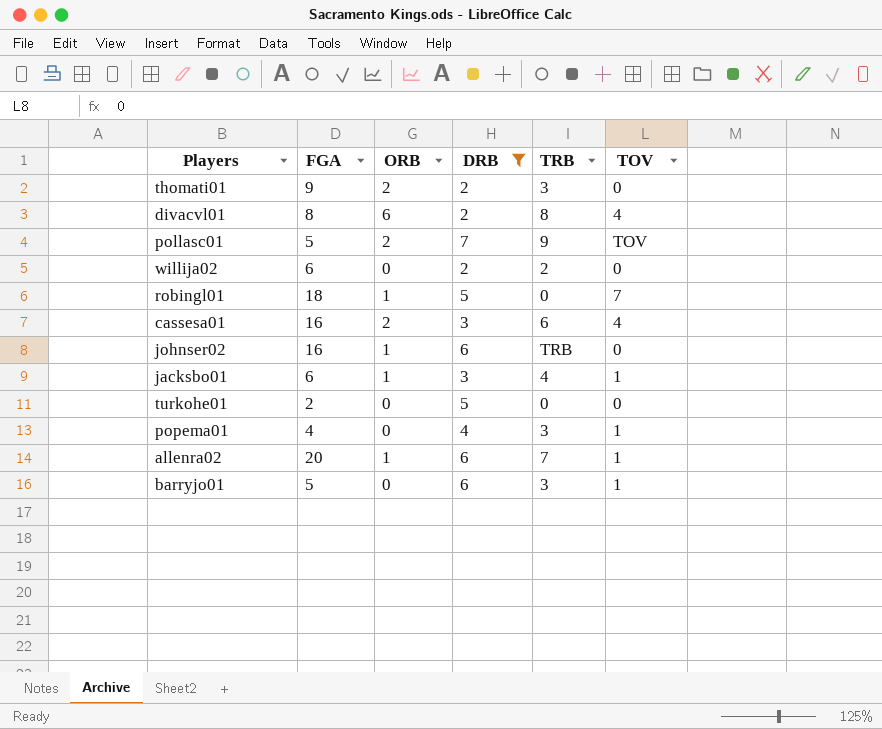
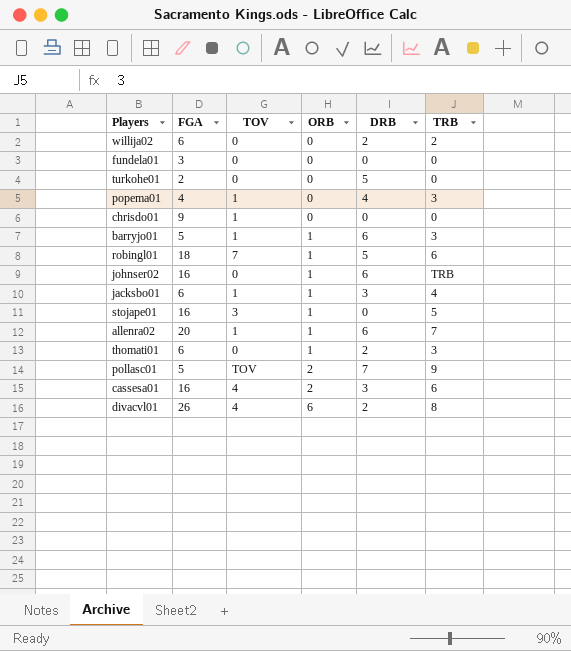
filter: DRB != 0 -> none
row order: none -> ORB ascending
column TOV | position: 6 -> 3
barryjo01 | ORB: 0 -> 1
robingl01 | TRB: 0 -> 6
thomati01 | FGA: 9 -> 6
thomati01 | ORB: 2 -> 1
divacvl01 | FGA: 8 -> 26

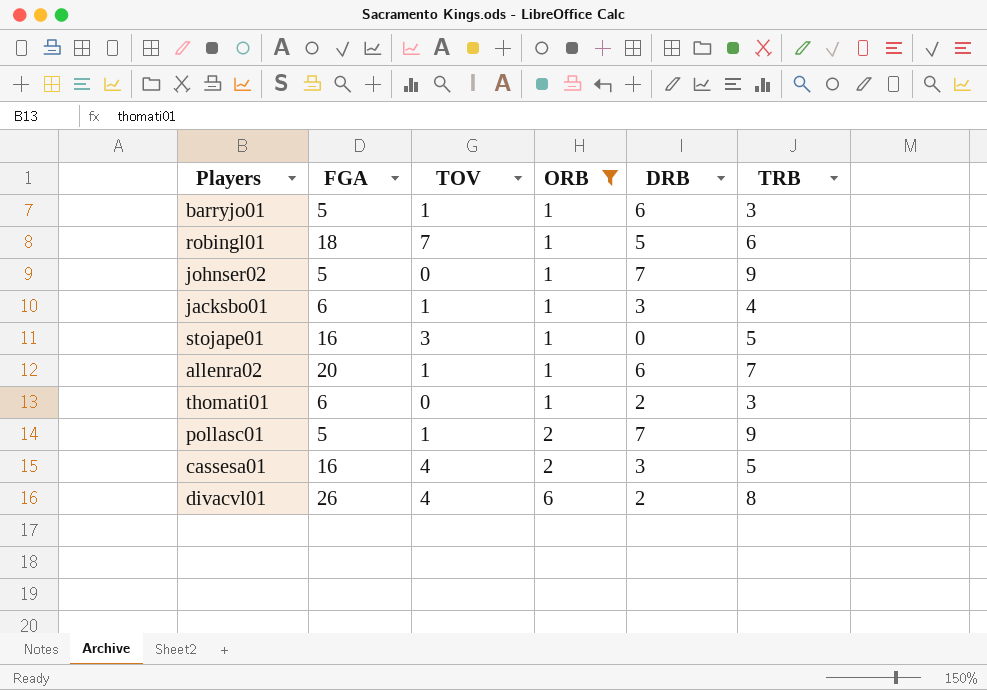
filter: none -> ORB != 0
johnser02 | FGA: 16 -> 5
johnser02 | DRB: 6 -> 7
johnser02 | TRB: TRB -> 9
pollasc01 | TOV: TOV -> 1
cassesa01 | TRB: 6 -> 5

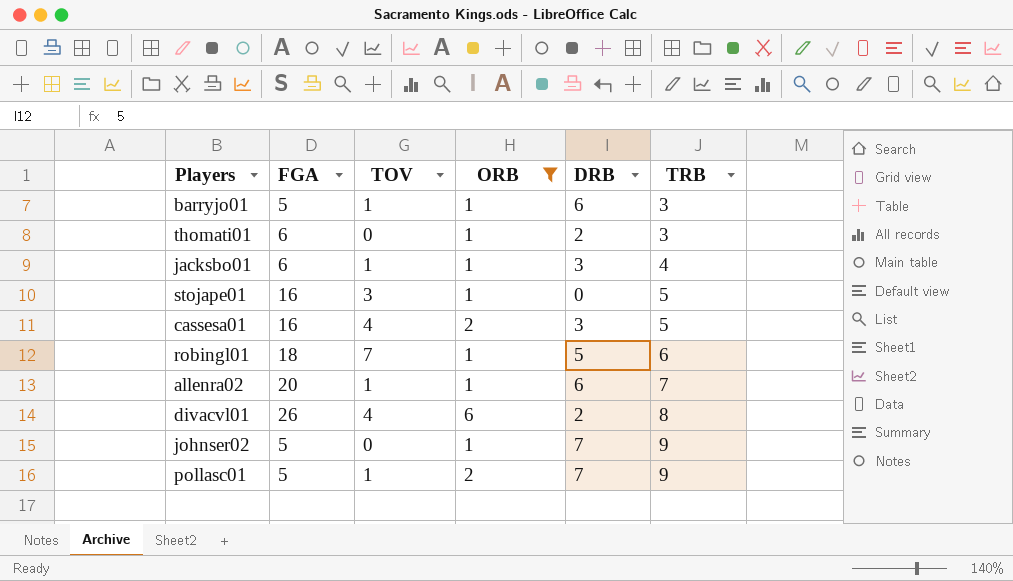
row order: ORB ascending -> TRB ascending

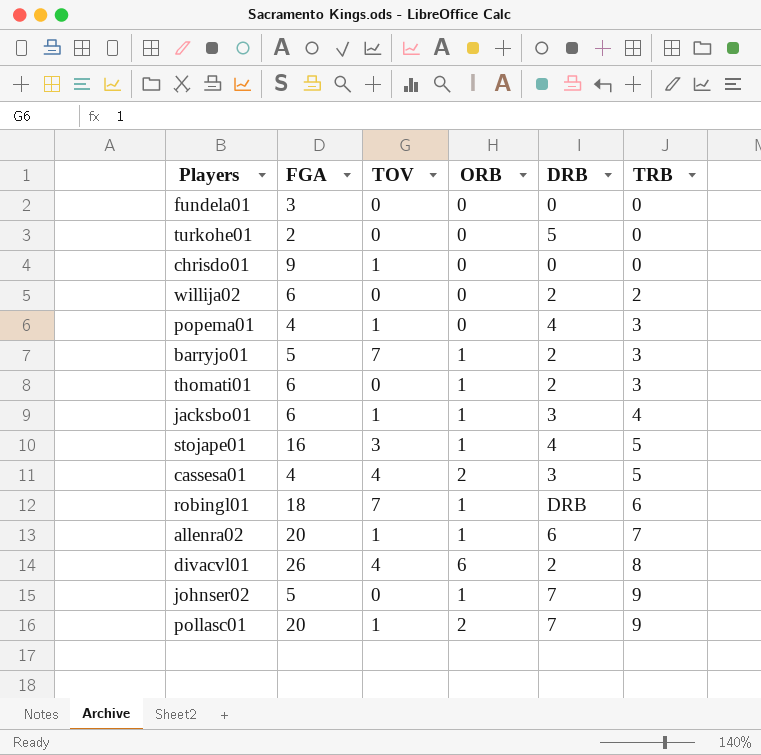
filter: ORB != 0 -> none
barryjo01 | TOV: 1 -> 7
barryjo01 | DRB: 6 -> 2
stojape01 | DRB: 0 -> 4
cassesa01 | FGA: 16 -> 4
robingl01 | DRB: 5 -> DRB
pollasc01 | FGA: 5 -> 20

